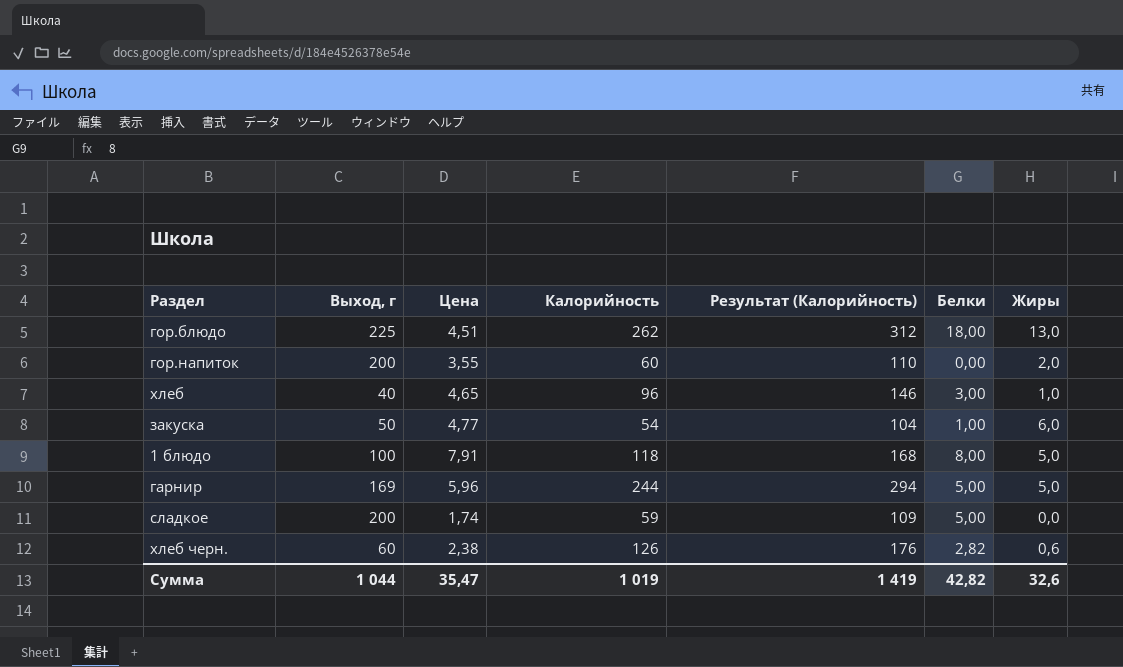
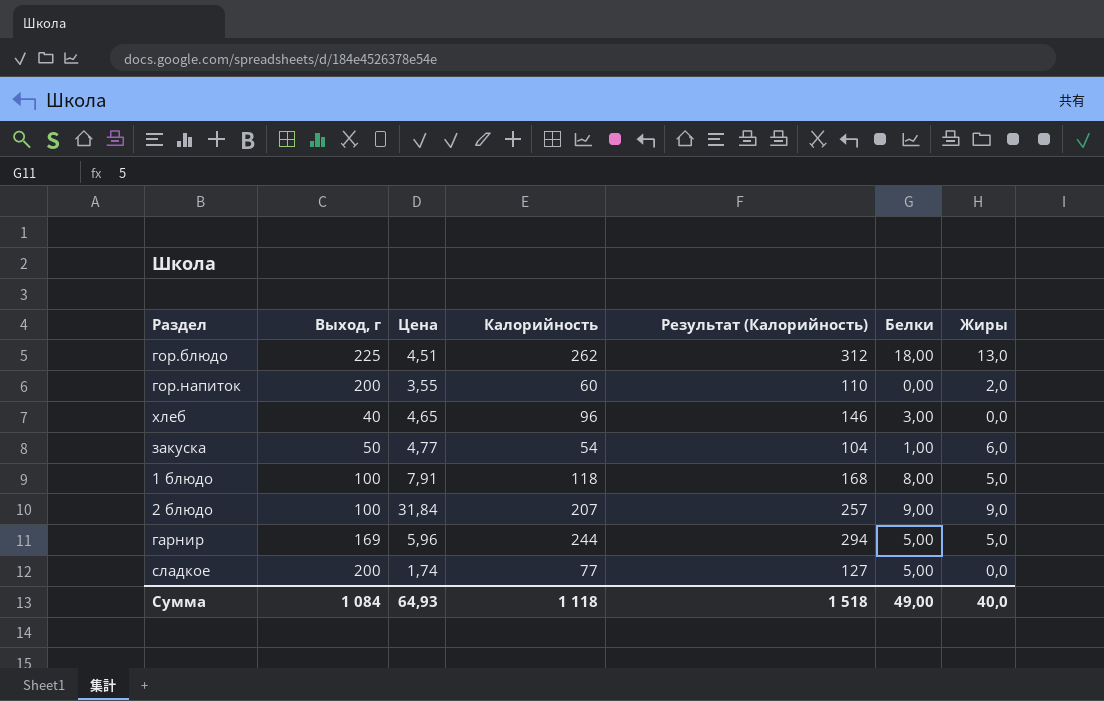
row хлеб черн.: 60 | 2,38 | 126 | 176 | 2,82 | 0,6 -> none
хлеб | Жиры: 1,0 -> 0,0
row 2 блюдо: none -> 100 | 31,84 | 207 | 257 | 9,00 | 9,0
сладкое | Калорийность: 59 -> 77
сладкое | Результат (Калорийность): 109 -> 127
Сумма | Выход, г: 1 044 -> 1 084
Сумма | Цена: 35,47 -> 64,93
Сумма | Калорийность: 1 019 -> 1 118
Сумма | Результат (Калорийность): 1 419 -> 1 518
Сумма | Белки: 42,82 -> 49,00
Сумма | Жиры: 32,6 -> 40,0

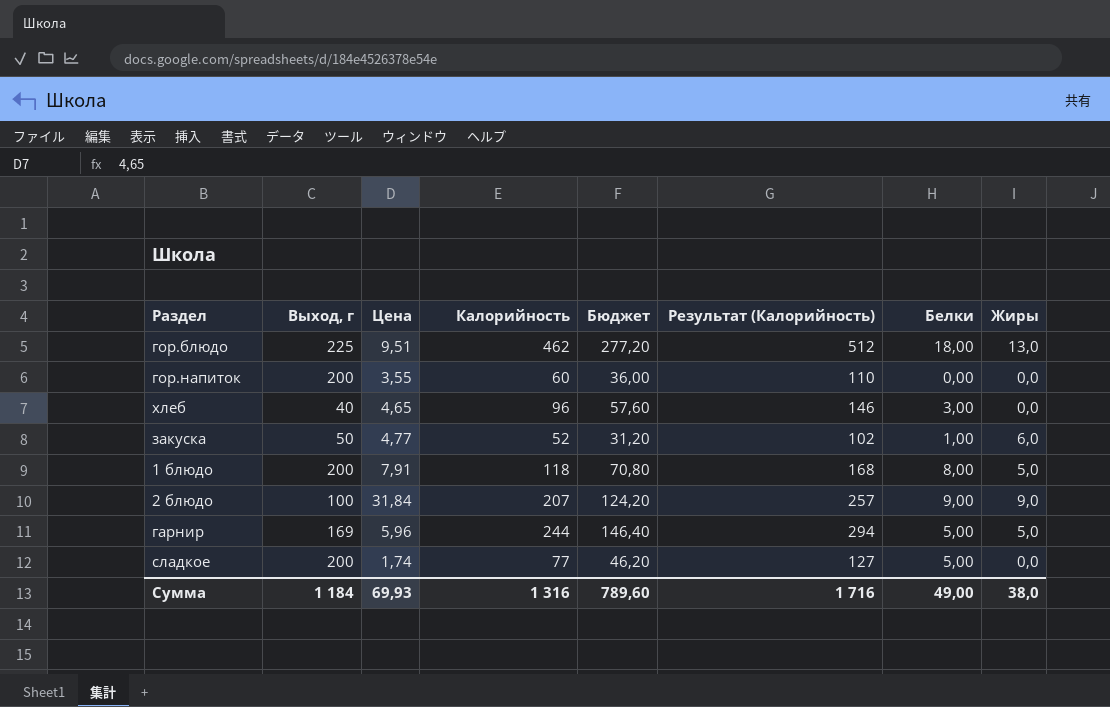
column Бюджет | formula: none -> [Калорийность] * 0,6
гор.блюдо | Цена: 4,51 -> 9,51
гор.блюдо | Калорийность: 262 -> 462
гор.блюдо | Результат (Калорийность): 312 -> 512
гор.напиток | Жиры: 2,0 -> 0,0
закуска | Калорийность: 54 -> 52
закуска | Результат (Калорийность): 104 -> 102
1 блюдо | Выход, г: 100 -> 200
Сумма | Выход, г: 1 084 -> 1 184
Сумма | Цена: 64,93 -> 69,93
Сумма | Калорийность: 1 118 -> 1 316
Сумма | Результат (Калорийность): 1 518 -> 1 716
Сумма | Жиры: 40,0 -> 38,0

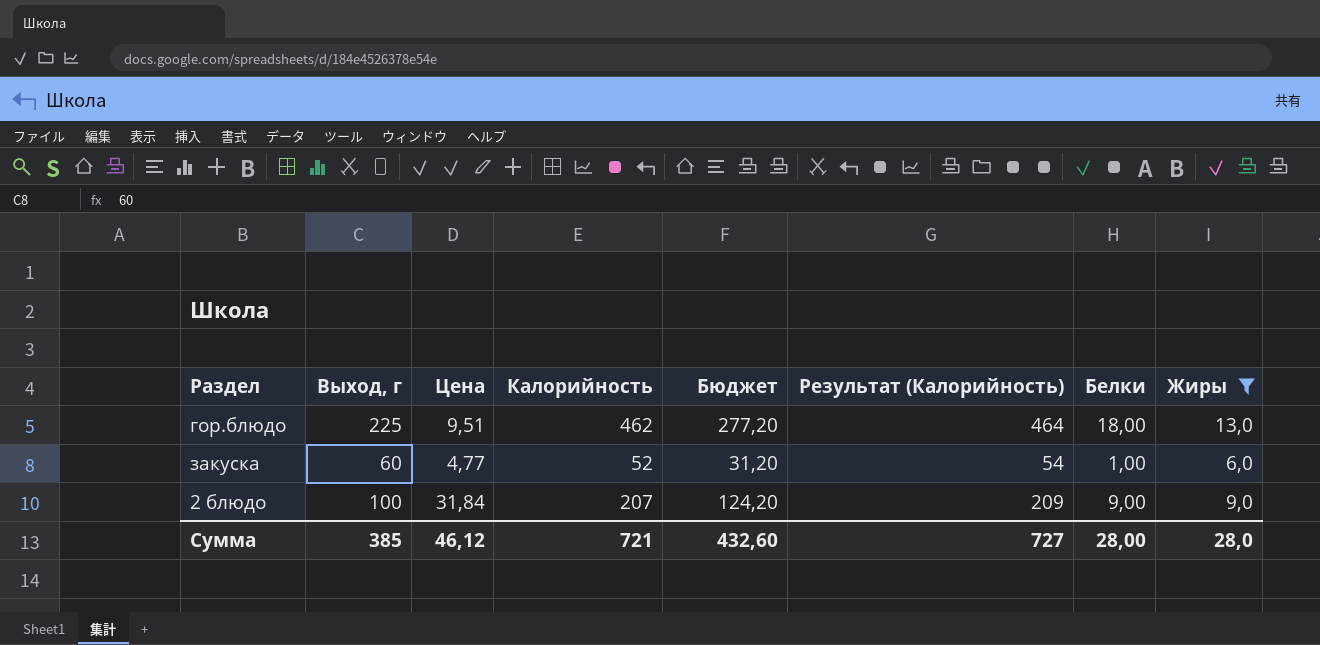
filter: none -> Жиры >= 6,0
column Результат (Калорийность) | formula: [Калорийность] + 50 -> [Калорийность] + 2
закуска | Выход, г: 50 -> 60
Сумма | Выход, г: 1 184 -> 385
Сумма | Цена: 69,93 -> 46,12
Сумма | Калорийность: 1 316 -> 721
Сумма | Бюджет: 789,60 -> 432,60
Сумма | Результат (Калорийность): 1 716 -> 727
Сумма | Белки: 49,00 -> 28,00
Сумма | Жиры: 38,0 -> 28,0

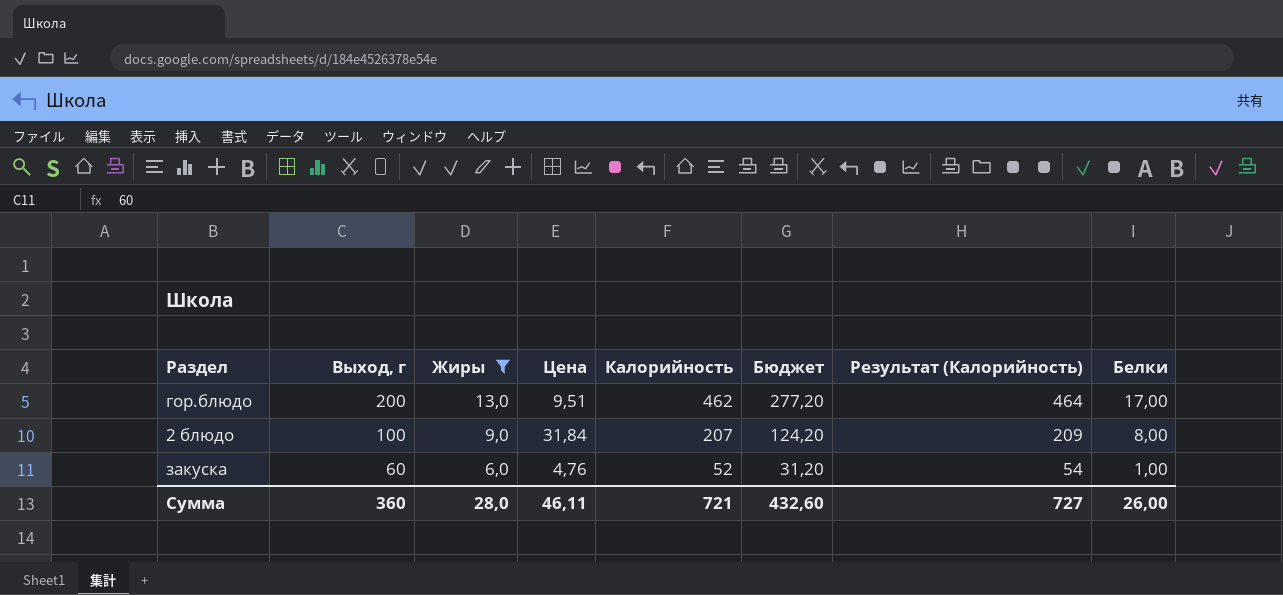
row order: none -> Выход, г descending
column Жиры | position: 8 -> 3
гор.блюдо | Выход, г: 225 -> 200
гор.блюдо | Белки: 18,00 -> 17,00
2 блюдо | Белки: 9,00 -> 8,00
закуска | Цена: 4,77 -> 4,76
Сумма | Выход, г: 385 -> 360
Сумма | Цена: 46,12 -> 46,11
Сумма | Белки: 28,00 -> 26,00

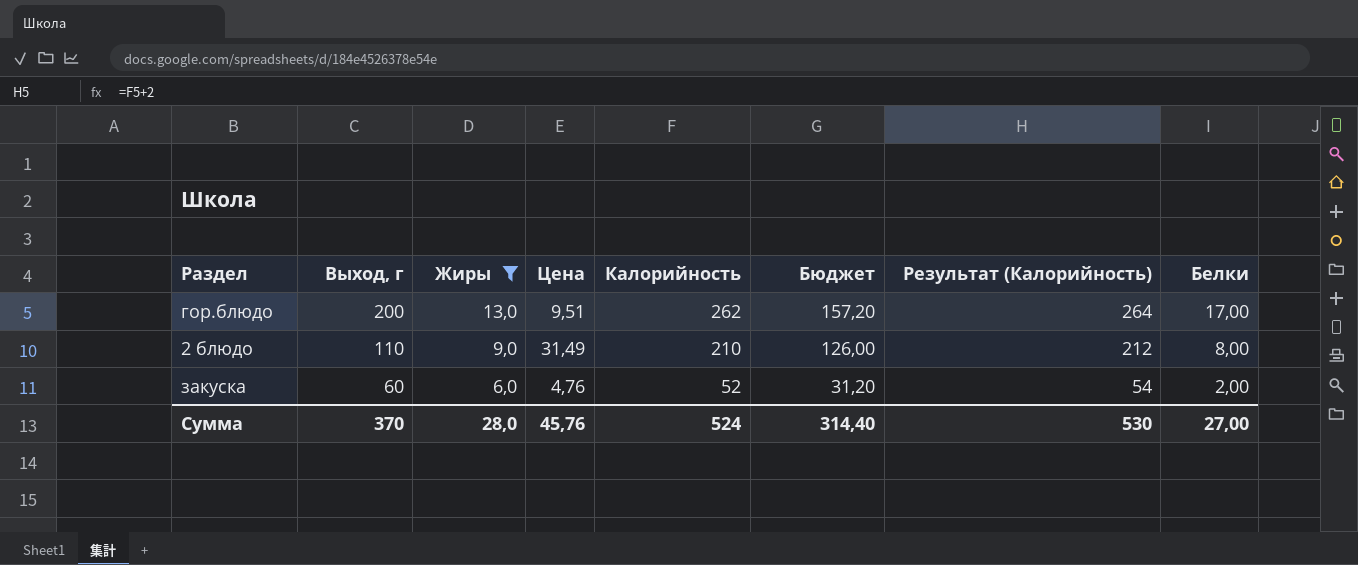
гор.блюдо | Калорийность: 462 -> 262
гор.блюдо | Бюджет: 277,20 -> 157,20
гор.блюдо | Результат (Калорийность): 464 -> 264
2 блюдо | Выход, г: 100 -> 110
2 блюдо | Цена: 31,84 -> 31,49
2 блюдо | Калорийность: 207 -> 210
2 блюдо | Бюджет: 124,20 -> 126,00
2 блюдо | Результат (Калорийность): 209 -> 212
закуска | Белки: 1,00 -> 2,00
Сумма | Выход, г: 360 -> 370
Сумма | Цена: 46,11 -> 45,76
Сумма | Калорийность: 721 -> 524
Сумма | Бюджет: 432,60 -> 314,40
Сумма | Результат (Калорийность): 727 -> 530
Сумма | Белки: 26,00 -> 27,00

